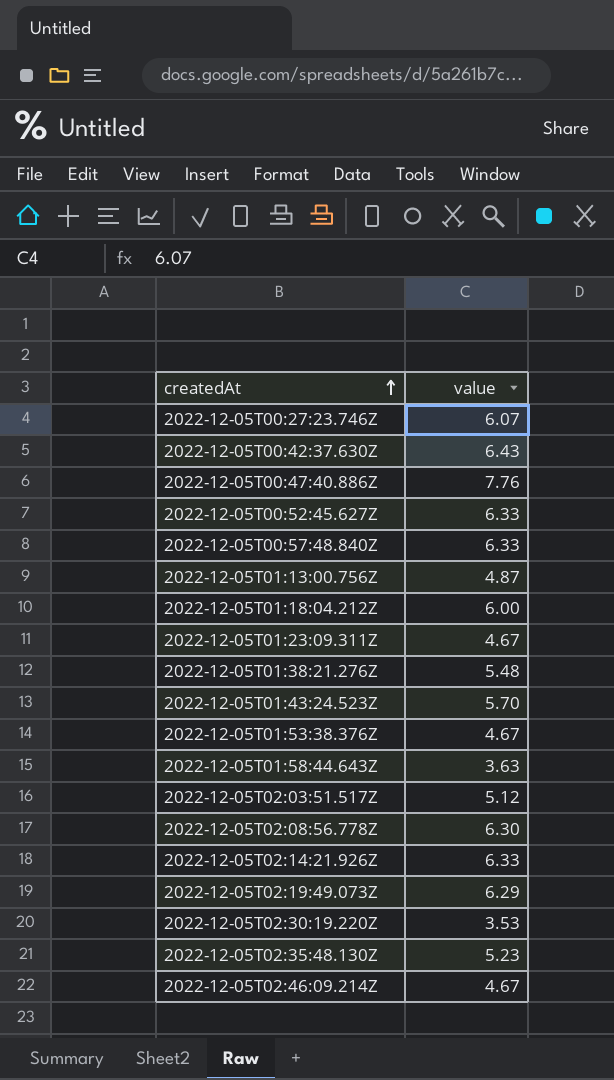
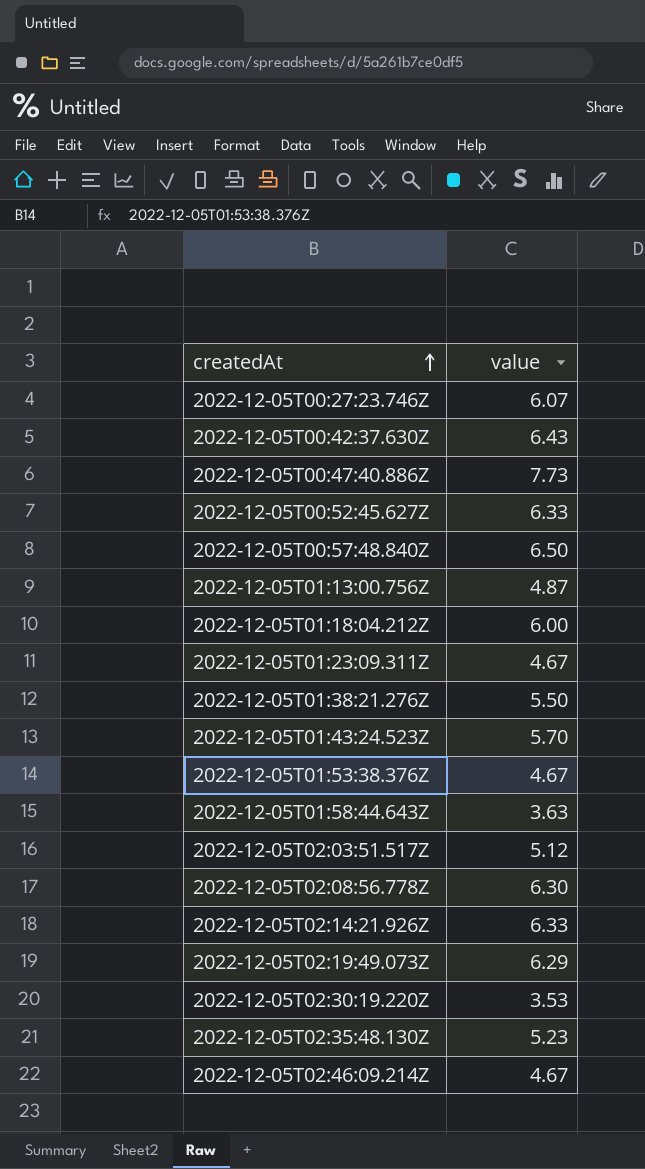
2022-12-05T00:47:40.886Z | value: 7.76 -> 7.73
2022-12-05T00:57:48.840Z | value: 6.33 -> 6.50
2022-12-05T01:38:21.276Z | value: 5.48 -> 5.50

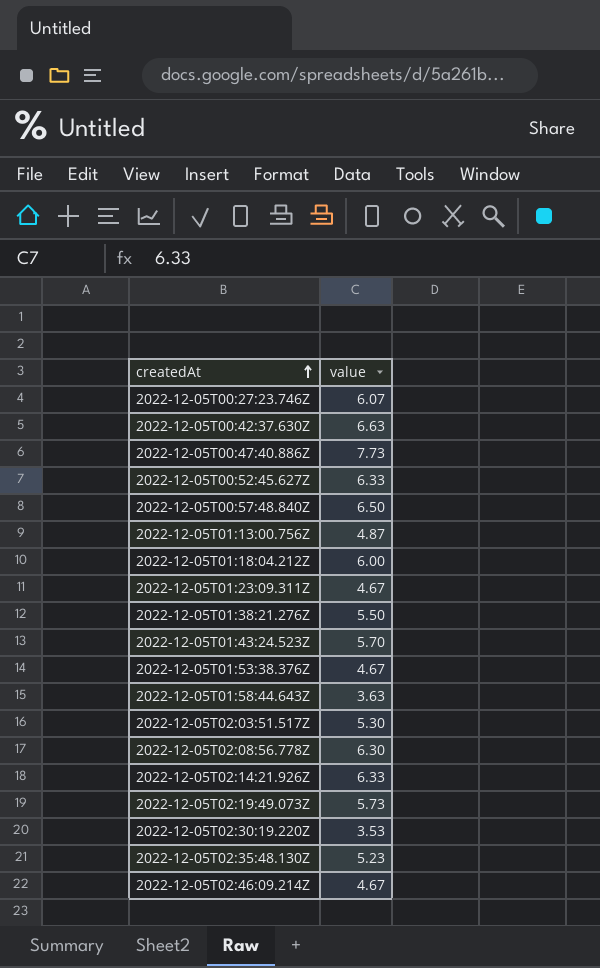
2022-12-05T00:42:37.630Z | value: 6.43 -> 6.63
2022-12-05T02:03:51.517Z | value: 5.12 -> 5.30
2022-12-05T02:19:49.073Z | value: 6.29 -> 5.73

